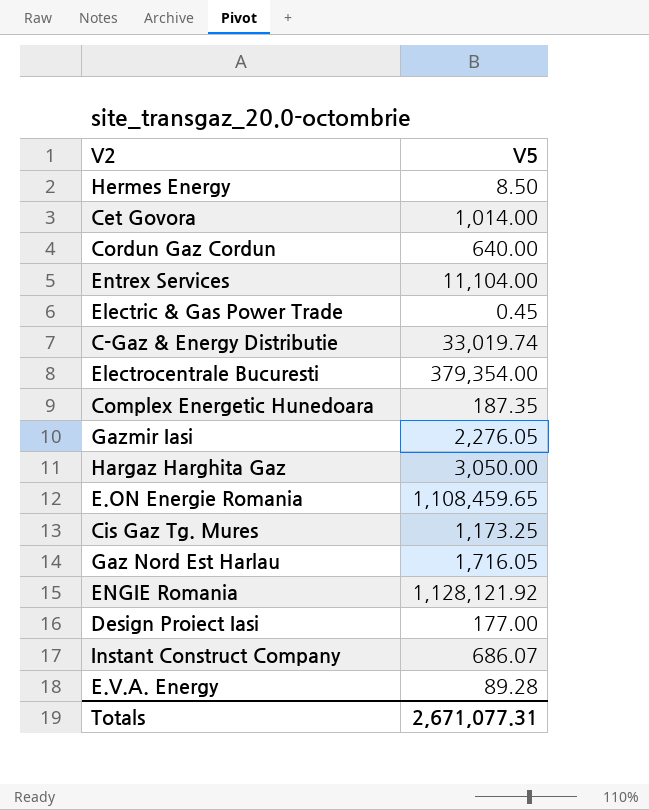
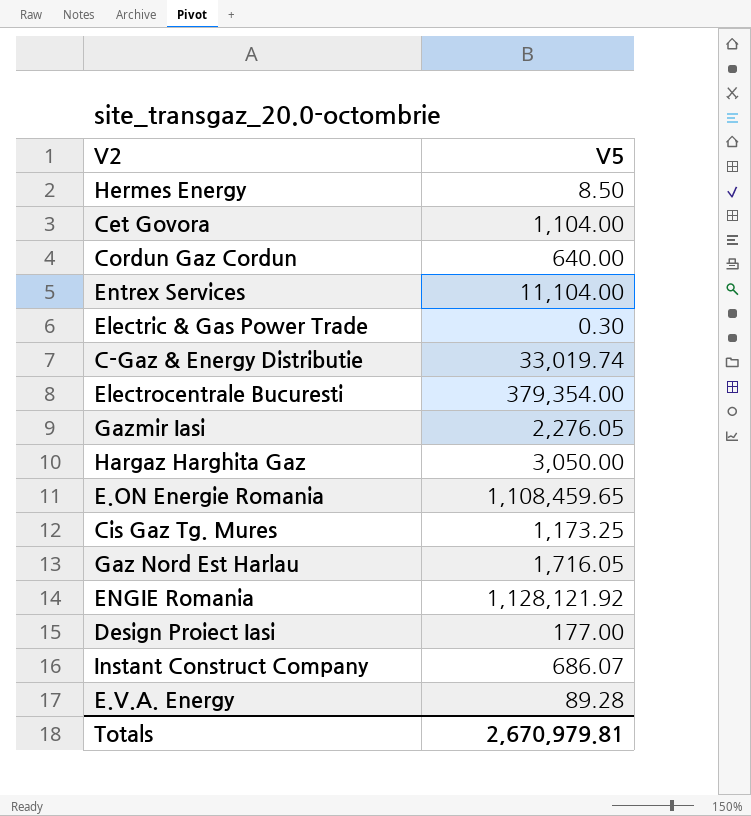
row Complex Energetic Hunedoara: 187.35 -> none
Cet Govora | V5: 1,014.00 -> 1,104.00
Electric & Gas Power Trade | V5: 0.45 -> 0.30
Totals | V5: 2,671,077.31 -> 2,670,979.81

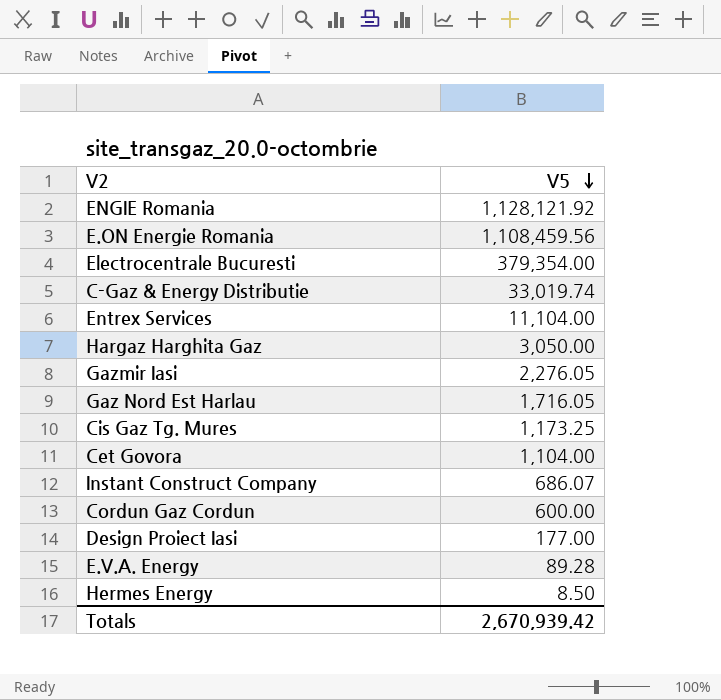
row order: none -> V5 descending
row Electric & Gas Power Trade: 0.30 -> none
E.ON Energie Romania | V5: 1,108,459.65 -> 1,108,459.56
Cordun Gaz Cordun | V5: 640.00 -> 600.00
Totals | V5: 2,670,979.81 -> 2,670,939.42

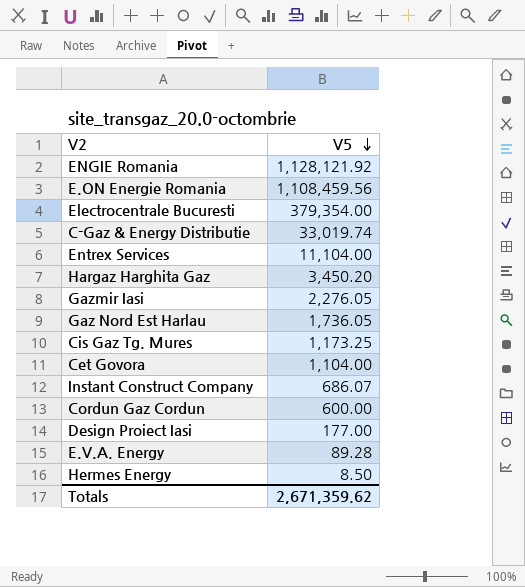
Hargaz Harghita Gaz | V5: 3,050.00 -> 3,450.20
Gaz Nord Est Harlau | V5: 1,716.05 -> 1,736.05
Totals | V5: 2,670,939.42 -> 2,671,359.62

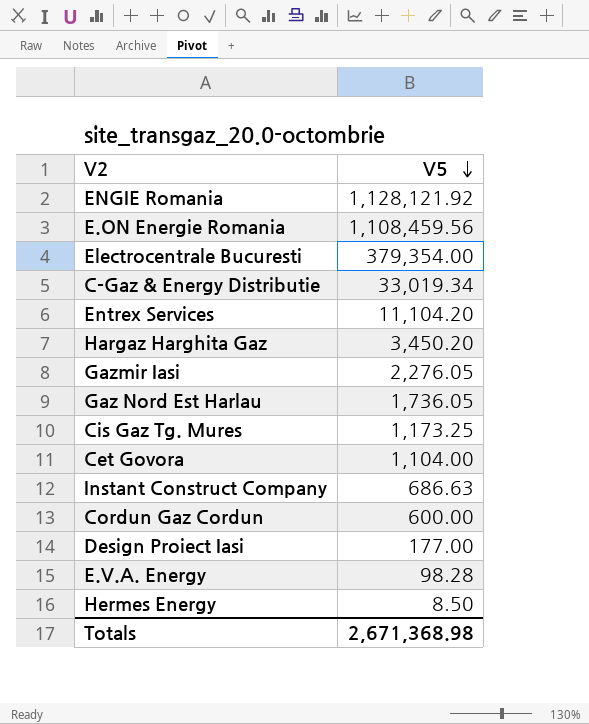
C-Gaz & Energy Distributie | V5: 33,019.74 -> 33,019.34
Entrex Services | V5: 11,104.00 -> 11,104.20
Instant Construct Company | V5: 686.07 -> 686.63
E.V.A. Energy | V5: 89.28 -> 98.28
Totals | V5: 2,671,359.62 -> 2,671,368.98

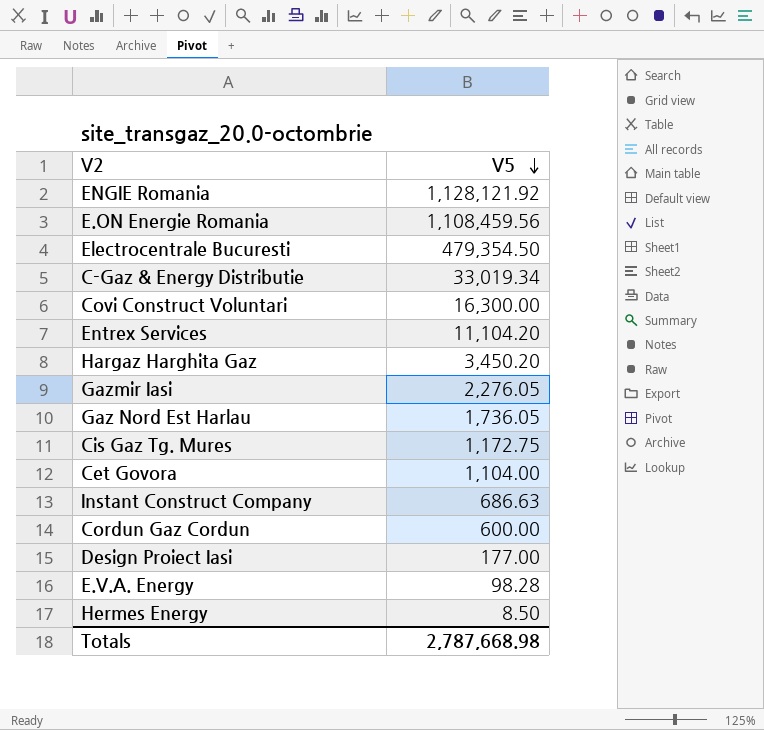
Electrocentrale Bucuresti | V5: 379,354.00 -> 479,354.50
row Covi Construct Voluntari: none -> 16,300.00
Cis Gaz Tg. Mures | V5: 1,173.25 -> 1,172.75
Totals | V5: 2,671,368.98 -> 2,787,668.98

